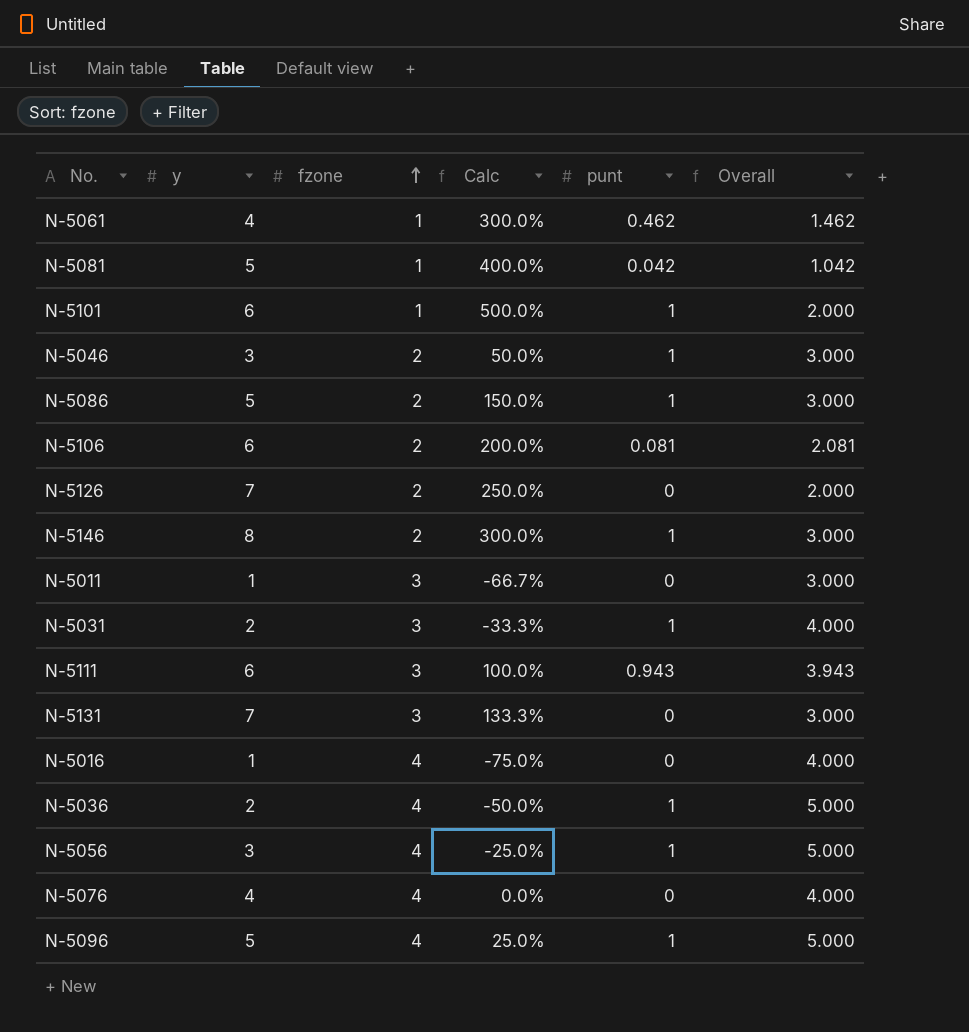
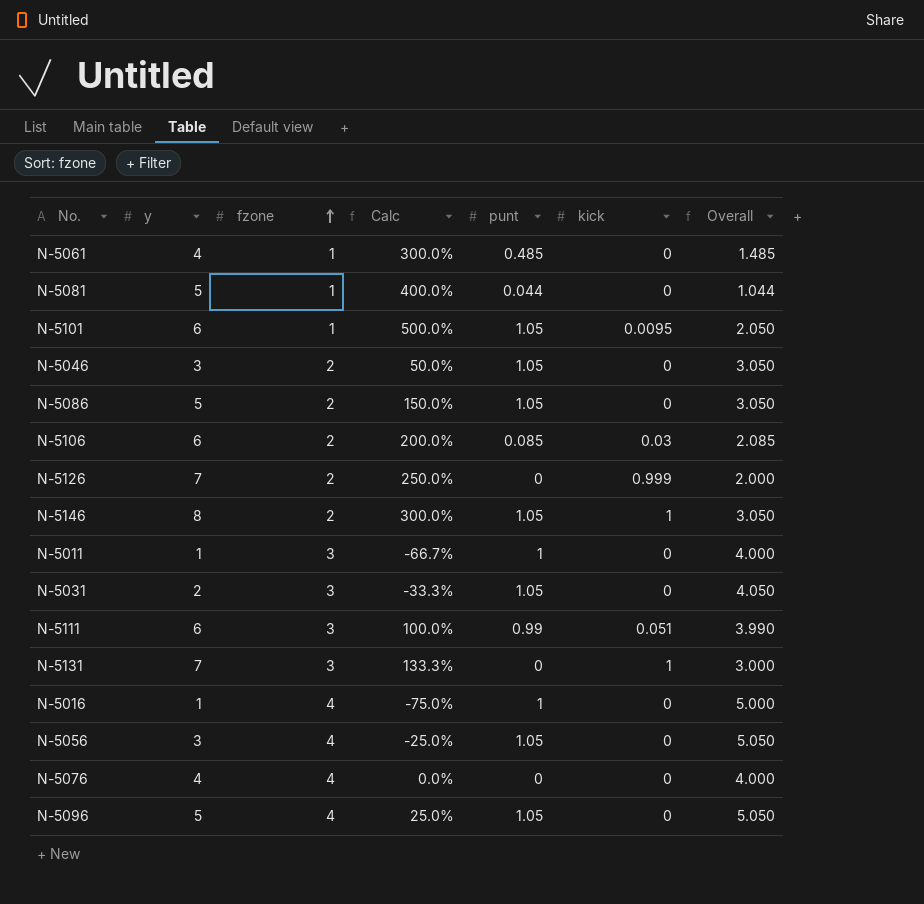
column kick | position: none -> 6
row N-5036: 2 | 4 | -50.0% | 1 | 5.000 -> none
N-5061 | punt: 0.462 -> 0.485
N-5061 | Overall: 1.462 -> 1.485
N-5081 | punt: 0.042 -> 0.044
N-5081 | Overall: 1.042 -> 1.044
N-5101 | punt: 1 -> 1.05
N-5101 | Overall: 2.000 -> 2.050
N-5046 | punt: 1 -> 1.05
N-5046 | Overall: 3.000 -> 3.050
N-5086 | punt: 1 -> 1.05
N-5086 | Overall: 3.000 -> 3.050
N-5106 | punt: 0.081 -> 0.085
N-5106 | Overall: 2.081 -> 2.085
N-5146 | punt: 1 -> 1.05
N-5146 | Overall: 3.000 -> 3.050
N-5011 | punt: 0 -> 1
N-5011 | Overall: 3.000 -> 4.000
N-5031 | punt: 1 -> 1.05
N-5031 | Overall: 4.000 -> 4.050
N-5111 | punt: 0.943 -> 0.99
N-5111 | Overall: 3.943 -> 3.990
N-5016 | punt: 0 -> 1
N-5016 | Overall: 4.000 -> 5.000
N-5056 | punt: 1 -> 1.05
N-5056 | Overall: 5.000 -> 5.050
N-5096 | punt: 1 -> 1.05
N-5096 | Overall: 5.000 -> 5.050

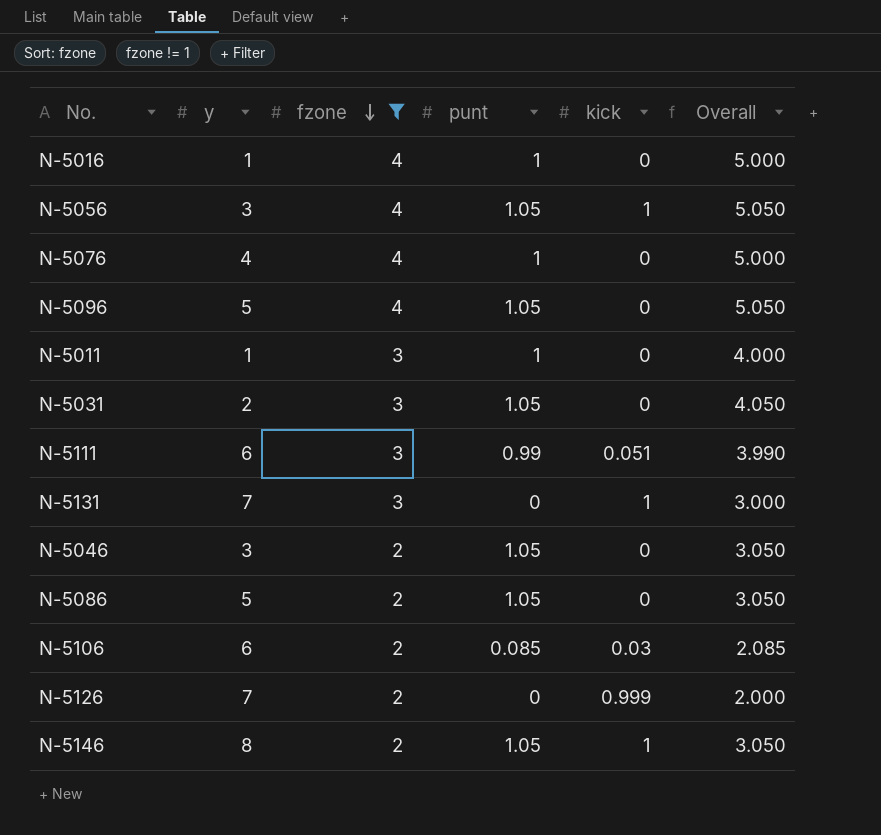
filter: none -> fzone != 1
row order: fzone ascending -> fzone descending
column Calc | formula: ([y] - [fzone]) / [fzone] -> none
N-5056 | kick: 0 -> 1
N-5076 | punt: 0 -> 1
N-5076 | Overall: 4.000 -> 5.000

